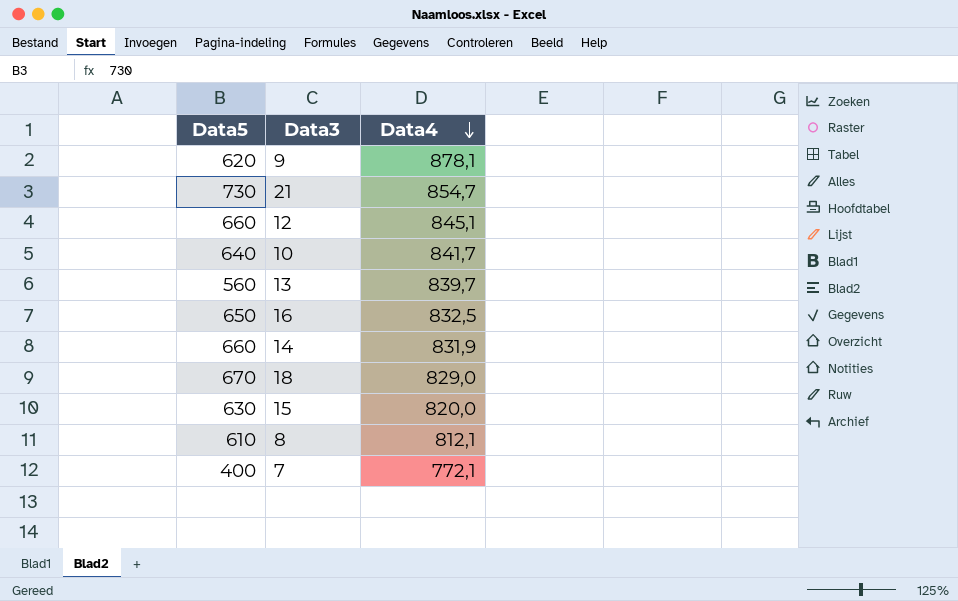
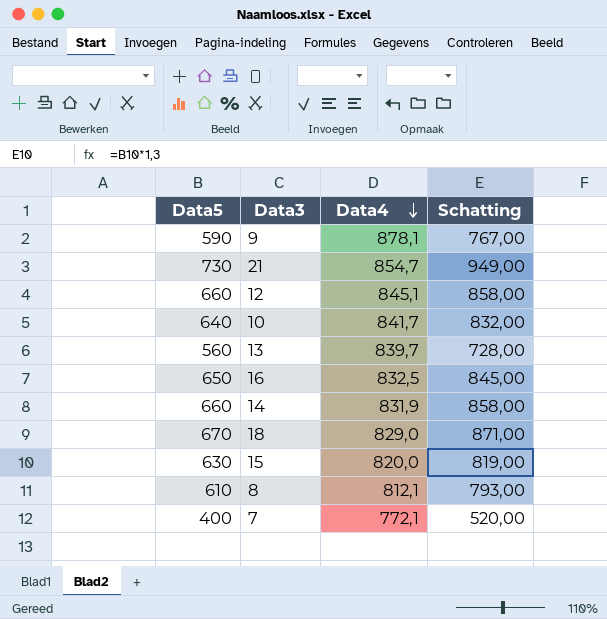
column Schatting | formula: none -> [Data5] * 1,3
9 | Data5: 620 -> 590

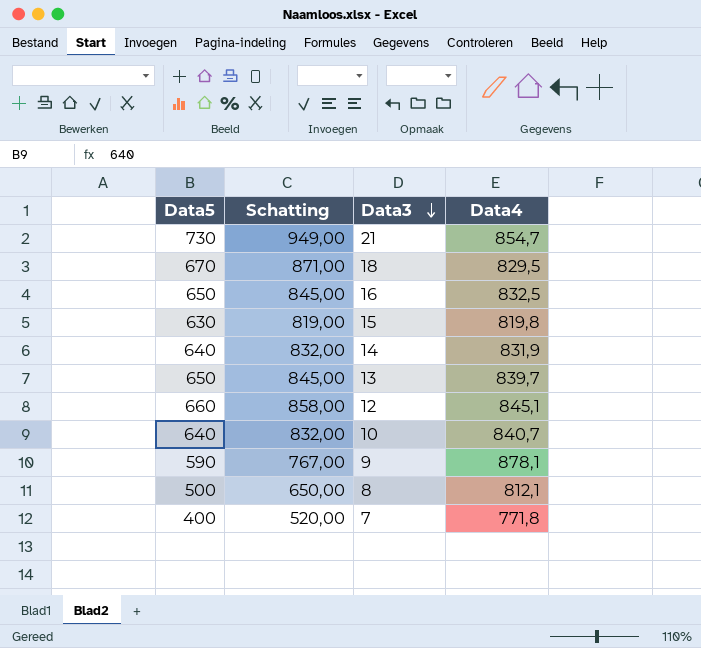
row order: Data4 descending -> Data3 descending
column Schatting | position: 4 -> 2
18 | Data4: 829,0 -> 829,5
15 | Data4: 820,0 -> 819,8
14 | Data5: 660 -> 640
14 | Schatting: 858,00 -> 832,00
13 | Data5: 560 -> 650
13 | Schatting: 728,00 -> 845,00
10 | Data4: 841,7 -> 840,7
8 | Data5: 610 -> 500
8 | Schatting: 793,00 -> 650,00
7 | Data4: 772,1 -> 771,8

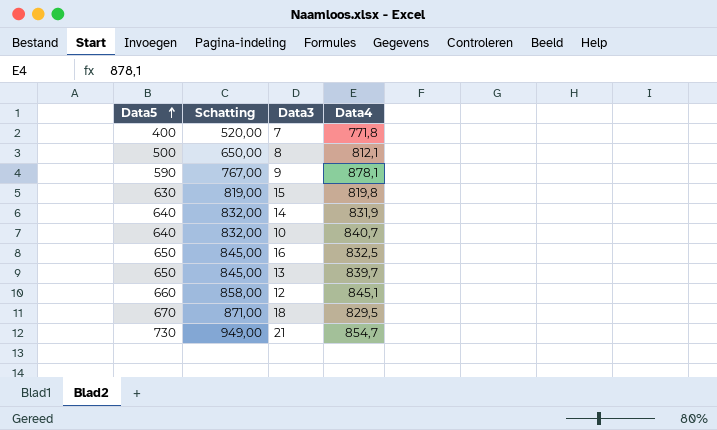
row order: Data3 descending -> Data5 ascending

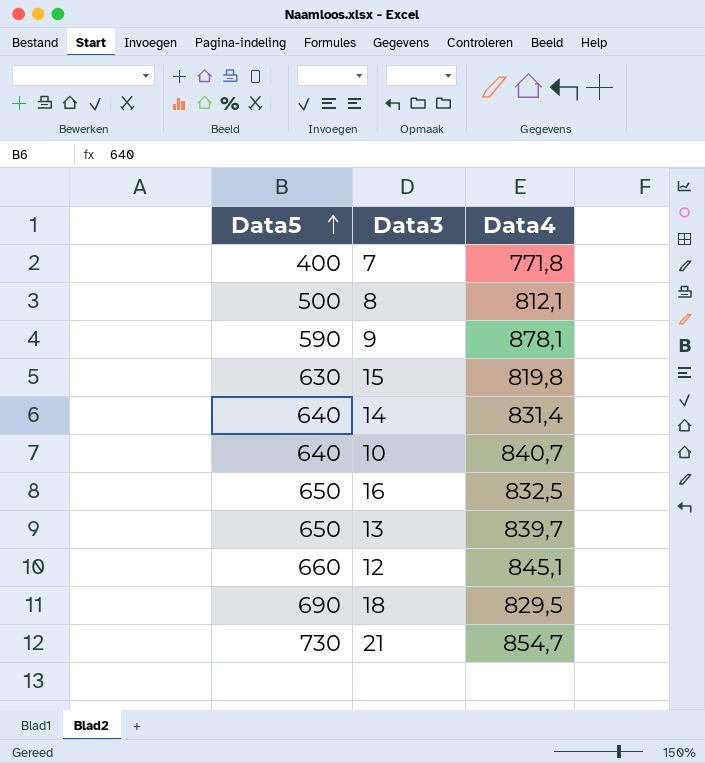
column Schatting | formula: [Data5] * 1,3 -> none
14 | Data4: 831,9 -> 831,4
18 | Data5: 670 -> 690

